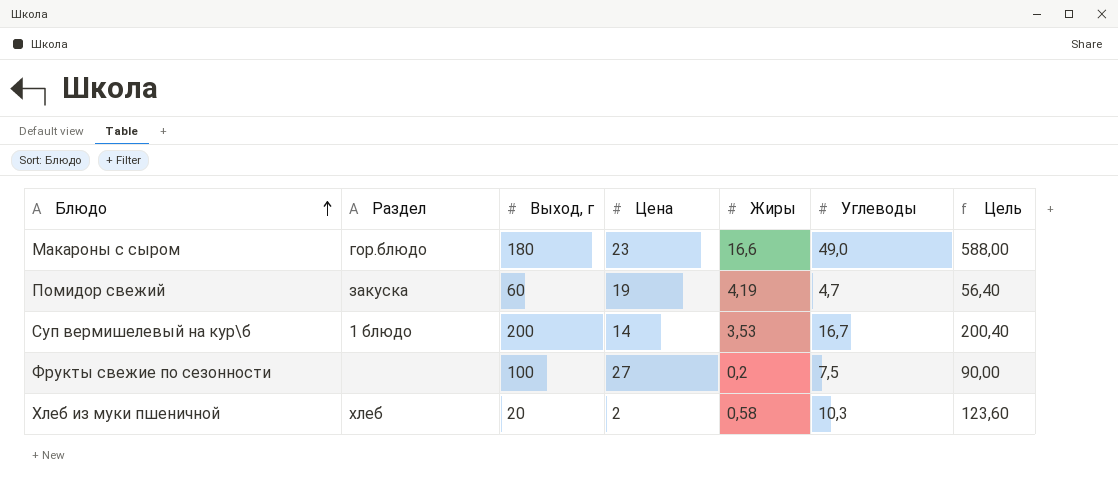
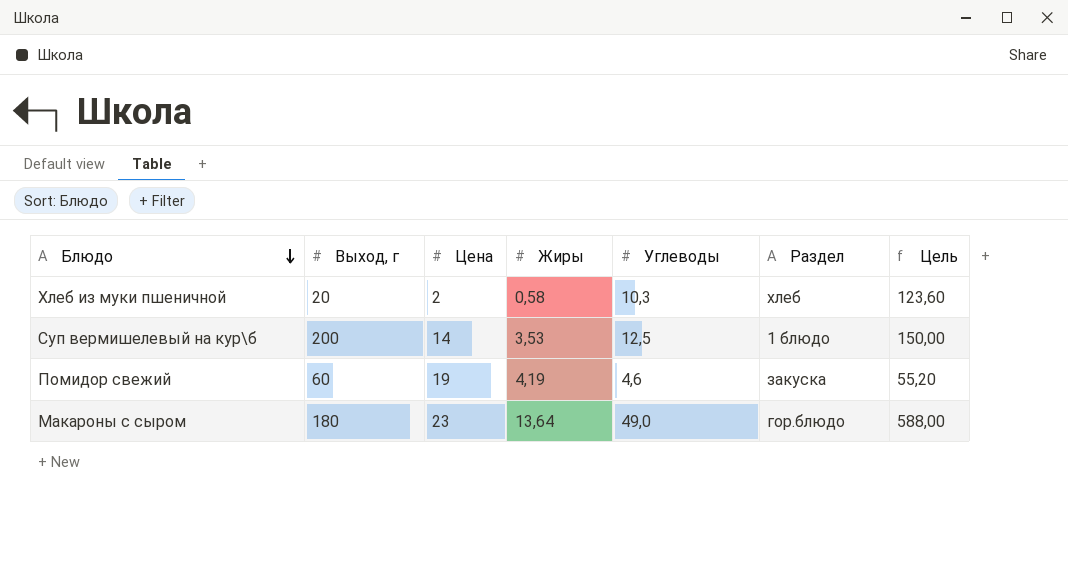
row order: Блюдо ascending -> Блюдо descending
column Раздел | position: 2 -> 6
row Фрукты свежие по сезонности: none | 100 | 27 | 0,2 | 7,5 | 90,00 -> none
Суп вермишелевый на кур\б | Углеводы: 16,7 -> 12,5
Суп вермишелевый на кур\б | Цель: 200,40 -> 150,00
Помидор свежий | Углеводы: 4,7 -> 4,6
Помидор свежий | Цель: 56,40 -> 55,20
Макароны с сыром | Жиры: 16,6 -> 13,64

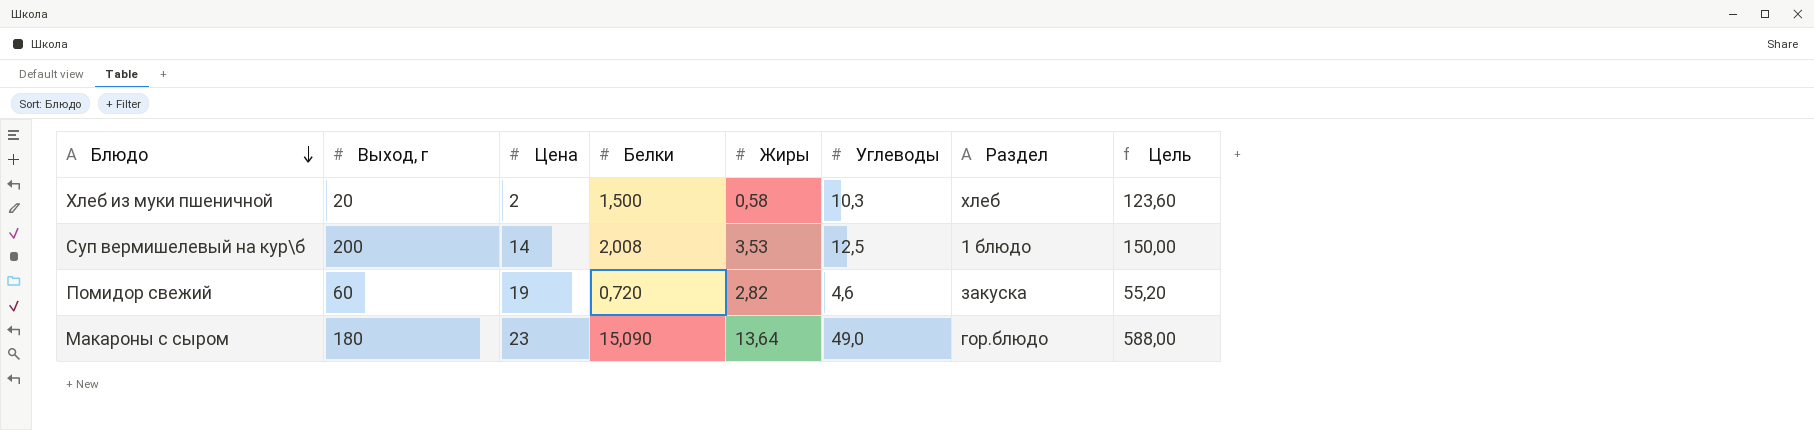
column Белки | position: none -> 4
Помидор свежий | Жиры: 4,19 -> 2,82

